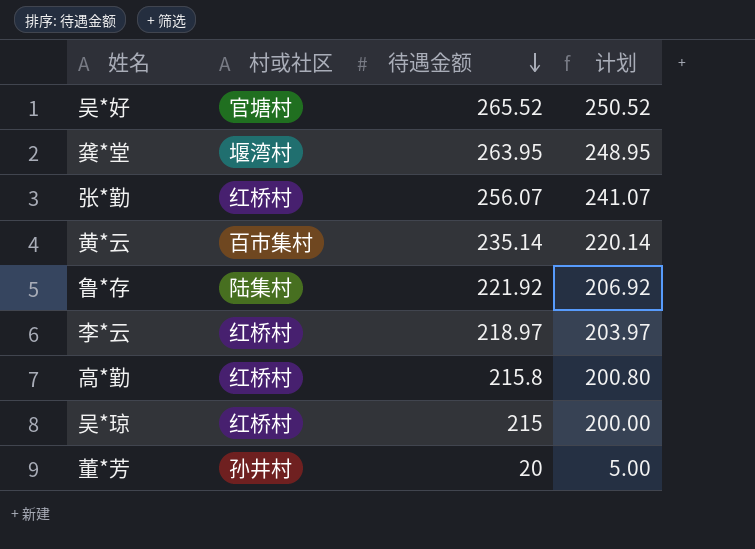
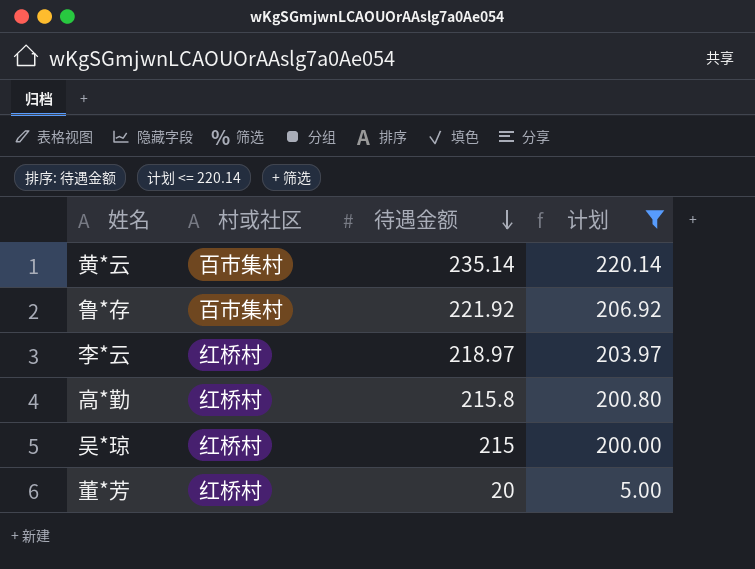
filter: none -> 计划 <= 220.14
鲁*存 | 村或社区: 陆集村 -> 百市集村
董*芳 | 村或社区: 孙井村 -> 红桥村

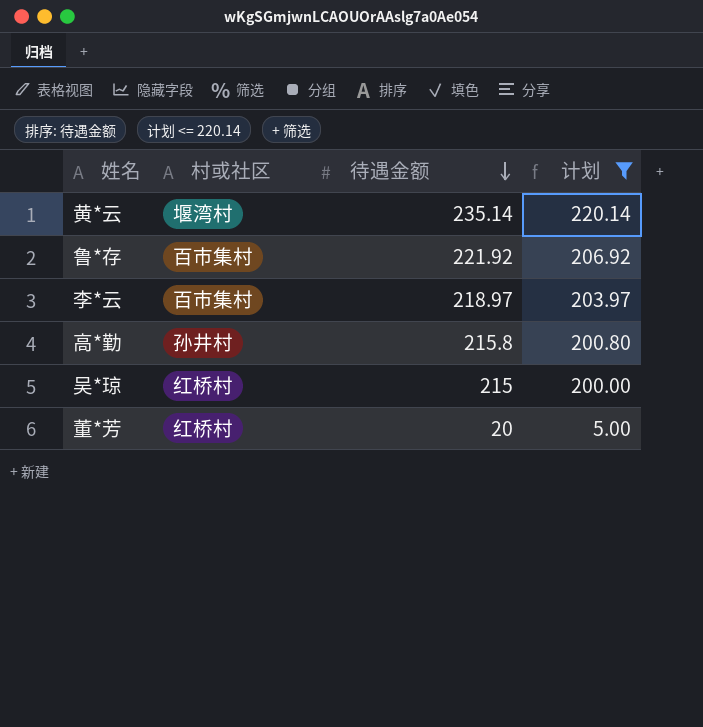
黄*云 | 村或社区: 百市集村 -> 堰湾村
李*云 | 村或社区: 红桥村 -> 百市集村
高*勤 | 村或社区: 红桥村 -> 孙井村

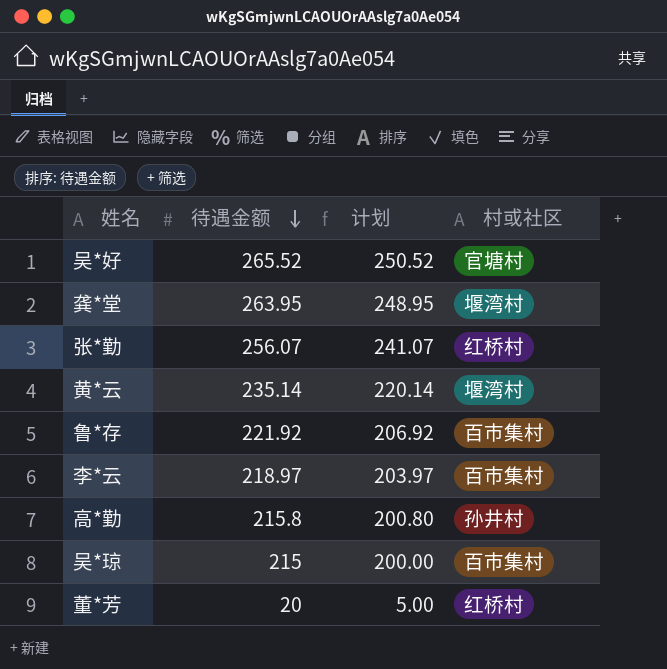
filter: 计划 <= 220.14 -> none
column 村或社区 | position: 2 -> 4
吴*琼 | 村或社区: 红桥村 -> 百市集村

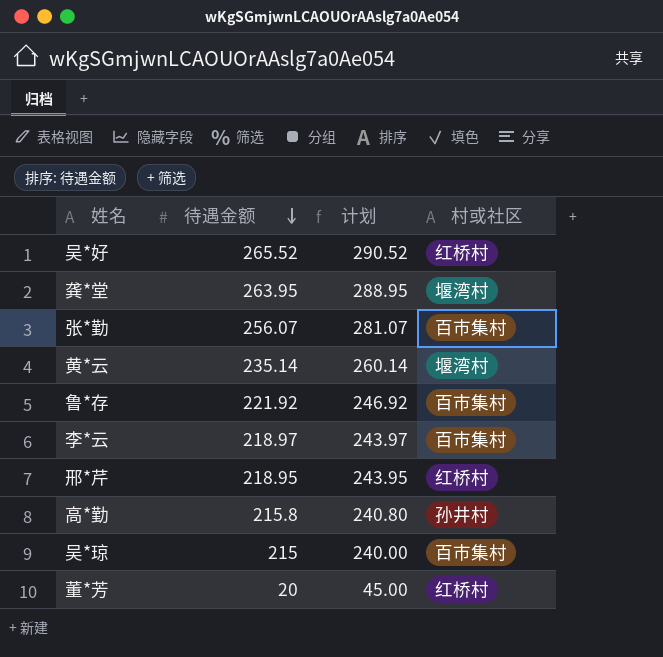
column 计划 | formula: [待遇金额] - 15 -> [待遇金额] + 25
吴*好 | 村或社区: 官塘村 -> 红桥村
张*勤 | 村或社区: 红桥村 -> 百市集村
row 邢*芹: none -> 218.95 | 243.95 | 红桥村

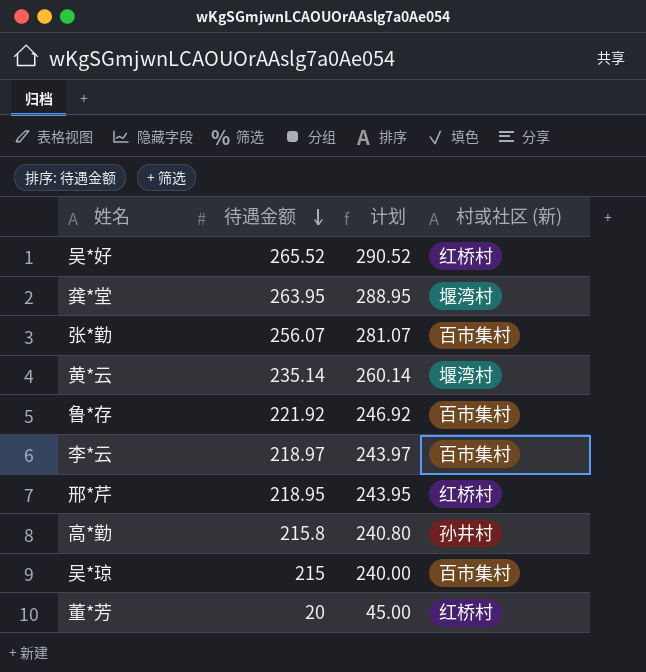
column name: 村或社区 -> 村或社区 (新)

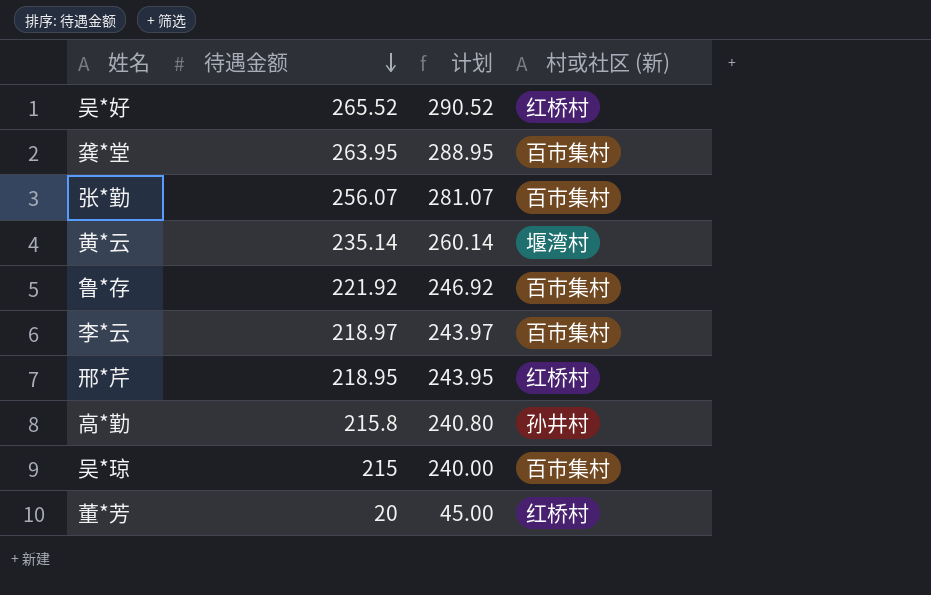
龚*堂 | 村或社区 (新): 堰湾村 -> 百市集村

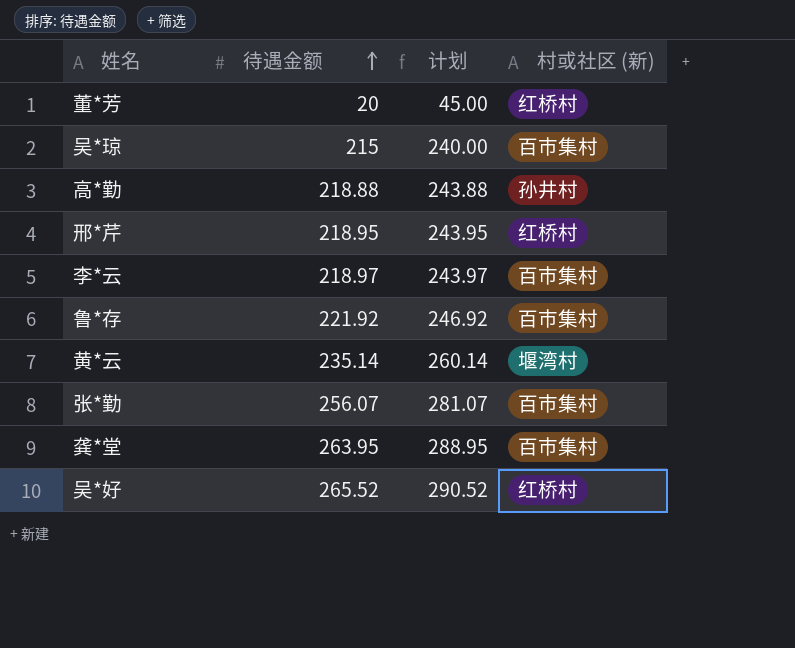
row order: 待遇金额 descending -> 待遇金额 ascending
高*勤 | 待遇金额: 215.8 -> 218.88
高*勤 | 计划: 240.80 -> 243.88

